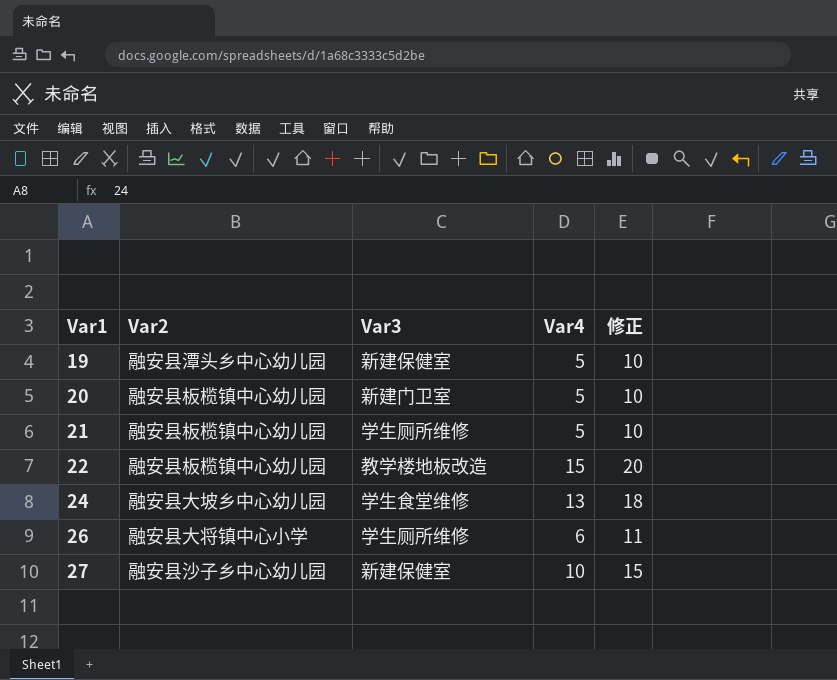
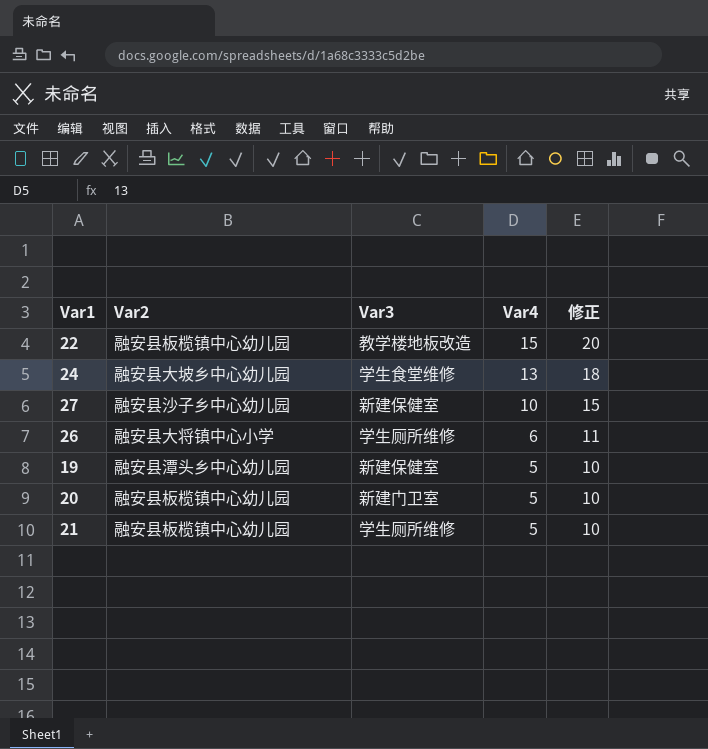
row order: Var1 ascending -> Var4 descending

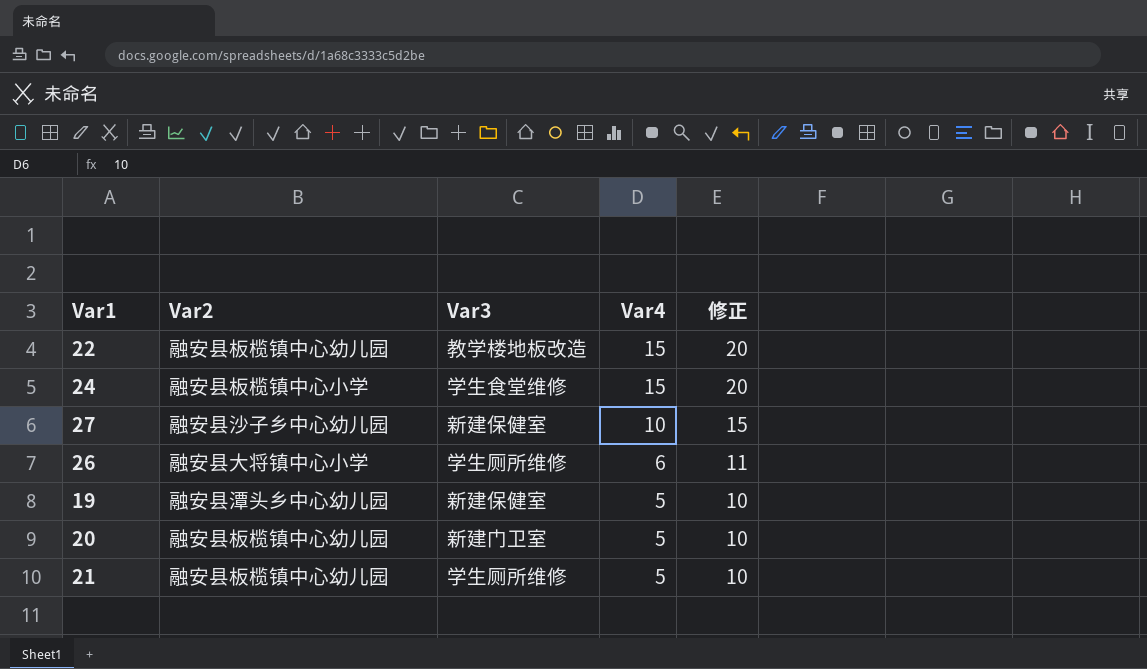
24 | Var2: 融安县大坡乡中心幼儿园 -> 融安县板榄镇中心小学
24 | Var4: 13 -> 15
24 | 修正: 18 -> 20

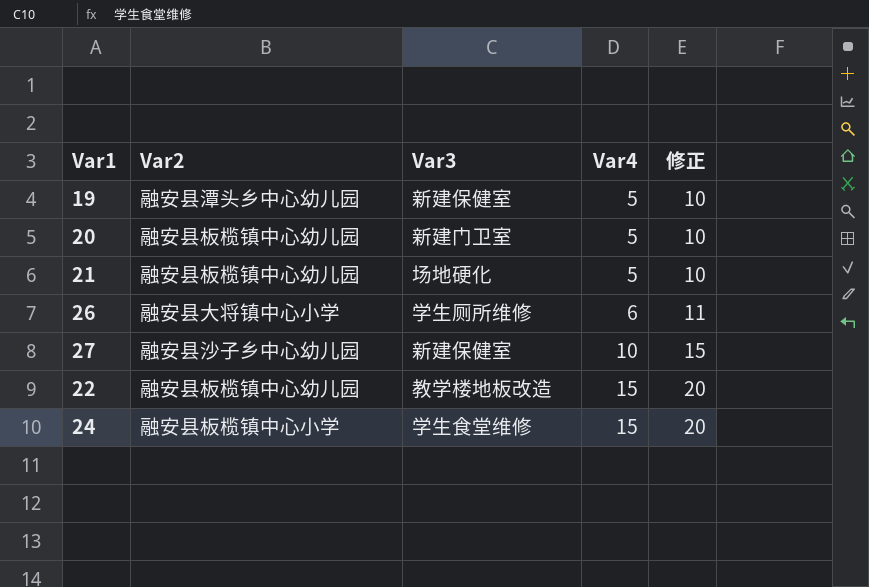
row order: Var4 descending -> Var4 ascending
21 | Var3: 学生厕所维修 -> 场地硬化

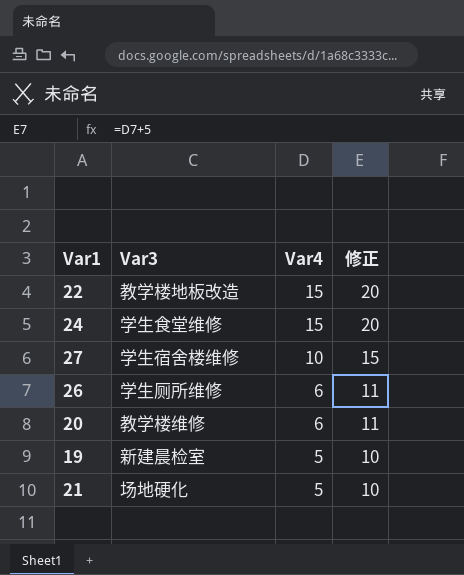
row order: Var4 ascending -> Var4 descending
column Var2 | position: 2 -> none
27 | Var3: 新建保健室 -> 学生宿舍楼维修
20 | Var3: 新建门卫室 -> 教学楼维修
20 | Var4: 5 -> 6
20 | 修正: 10 -> 11
19 | Var3: 新建保健室 -> 新建晨检室

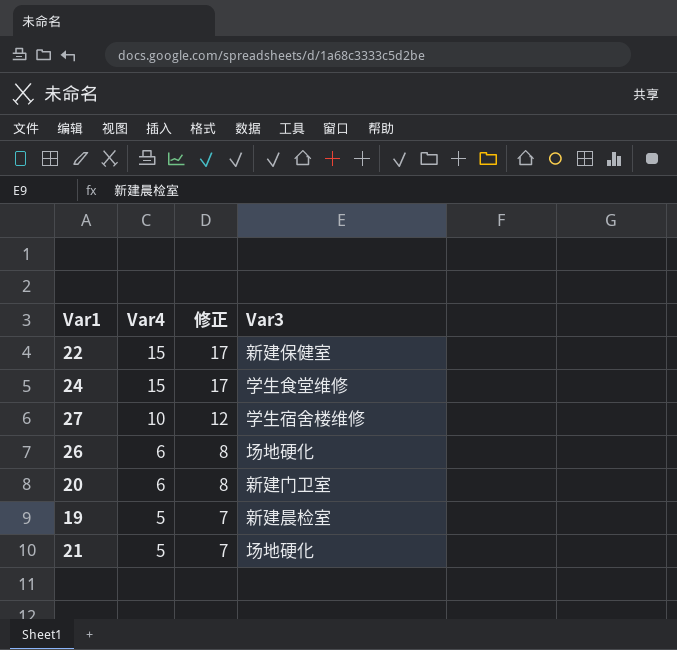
column 修正 | formula: [Var4] + 5 -> [Var4] + 2
column Var3 | position: 2 -> 4
22 | Var3: 教学楼地板改造 -> 新建保健室
26 | Var3: 学生厕所维修 -> 场地硬化
20 | Var3: 教学楼维修 -> 新建门卫室

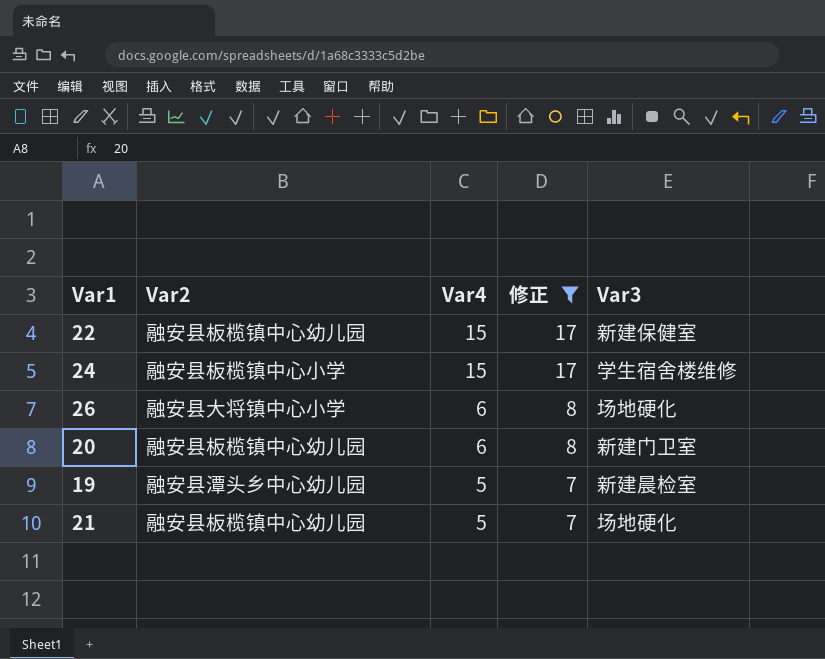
filter: none -> 修正 != 12
column Var2 | position: none -> 2
24 | Var3: 学生食堂维修 -> 学生宿舍楼维修

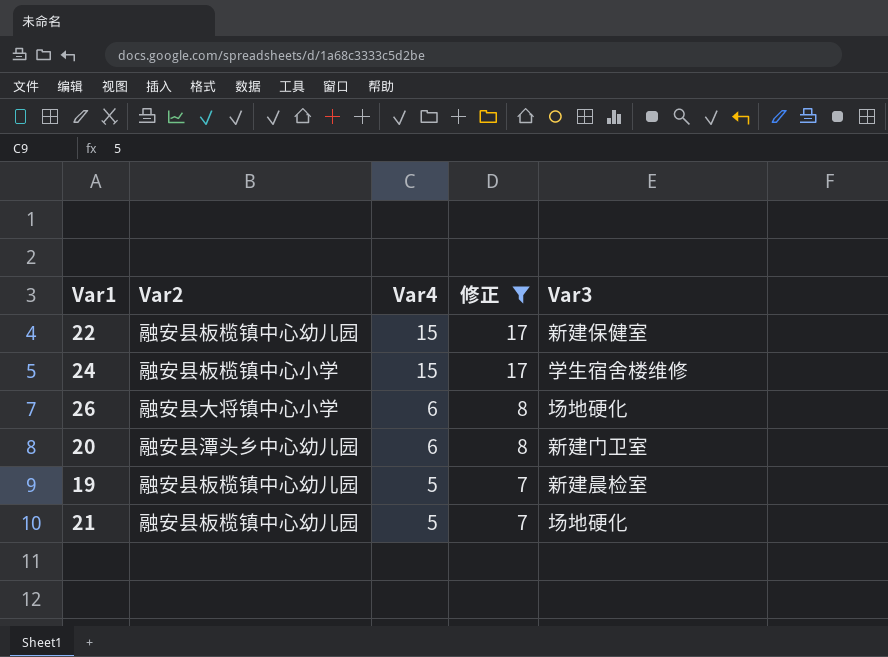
20 | Var2: 融安县板榄镇中心幼儿园 -> 融安县潭头乡中心幼儿园
19 | Var2: 融安县潭头乡中心幼儿园 -> 融安县板榄镇中心幼儿园

